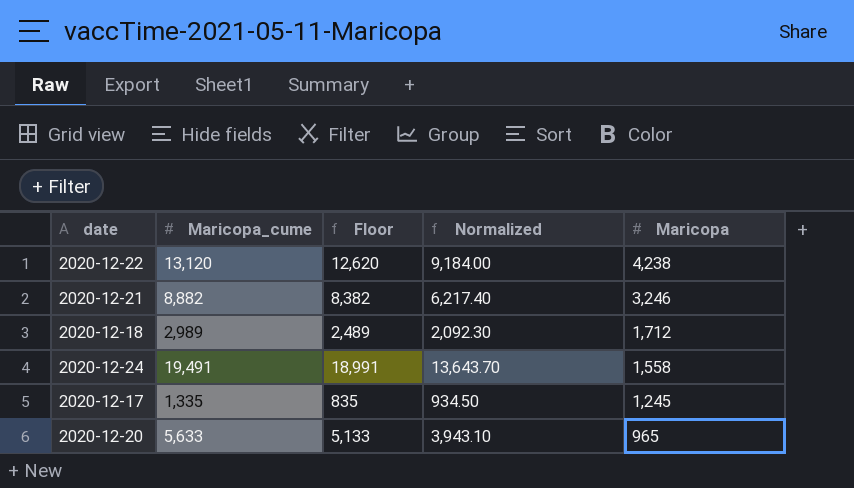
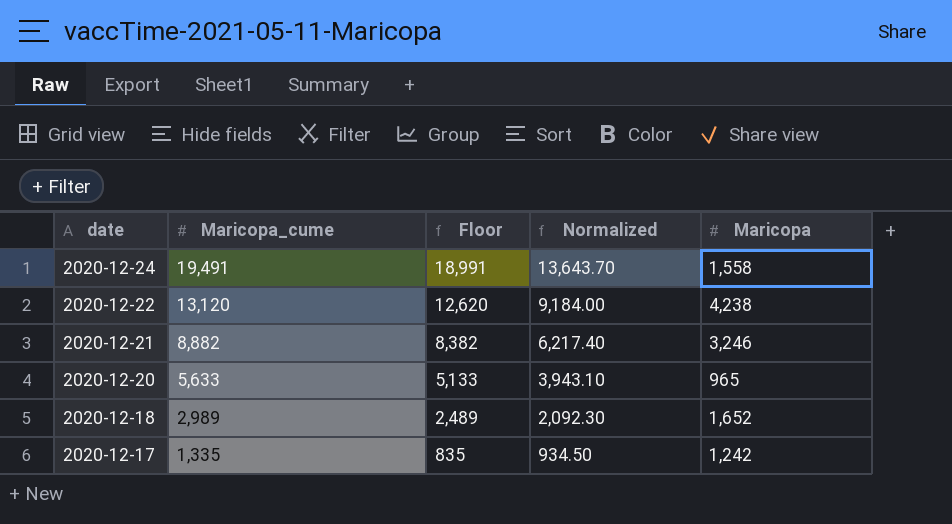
row order: Maricopa descending -> date descending
2020-12-18 | Maricopa: 1,712 -> 1,652
2020-12-17 | Maricopa: 1,245 -> 1,242

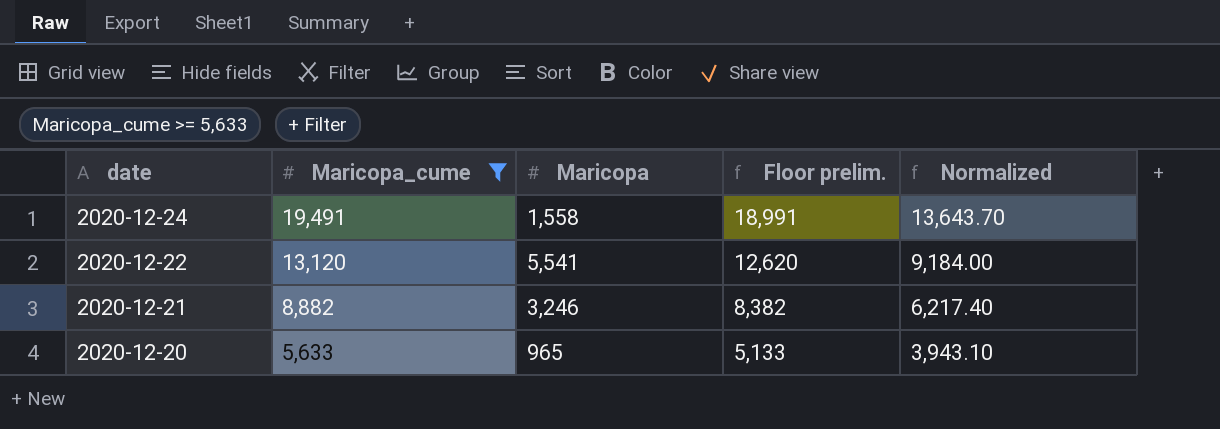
filter: none -> Maricopa_cume >= 5,633
column Maricopa | position: 5 -> 3
column name: Floor -> Floor prelim.
2020-12-22 | Maricopa: 4,238 -> 5,541

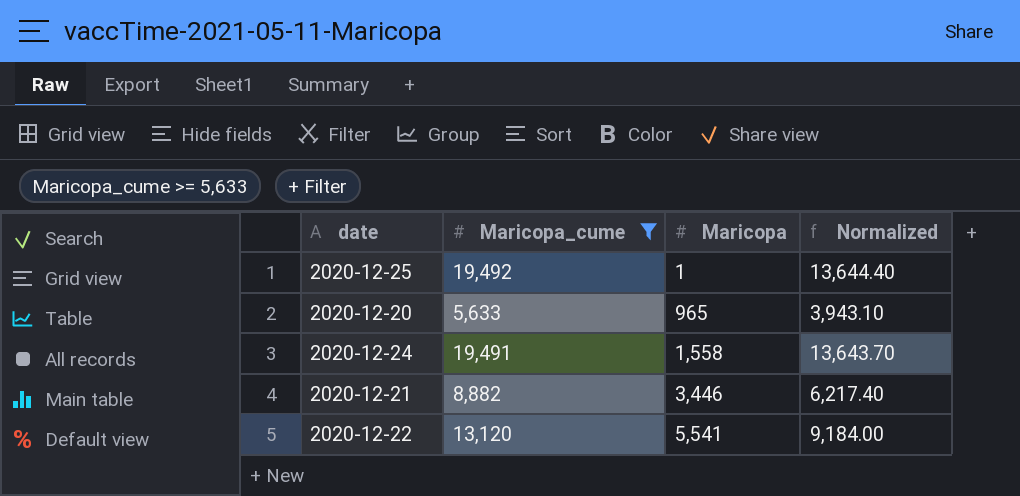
row order: date descending -> Maricopa ascending
column Floor prelim. | formula: [Maricopa_cume] - 500 -> none
row 2020-12-25: none -> 19,492 | 1 | 13,644.40
2020-12-21 | Maricopa: 3,246 -> 3,446

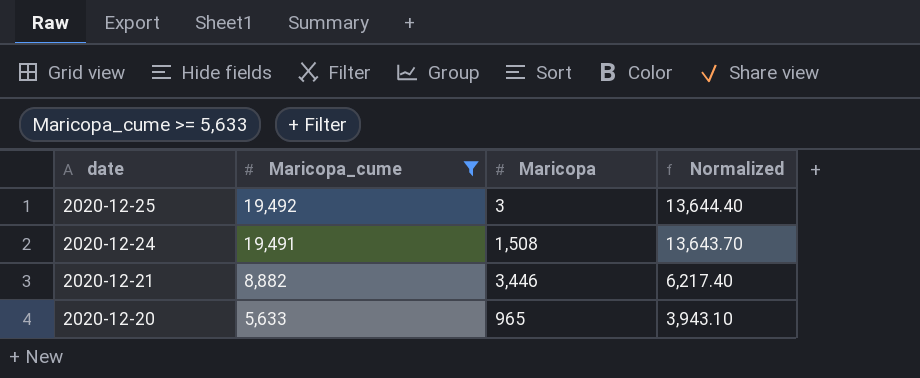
row order: Maricopa ascending -> date descending
row 2020-12-22: 13,120 | 5,541 | 9,184.00 -> none
2020-12-25 | Maricopa: 1 -> 3
2020-12-24 | Maricopa: 1,558 -> 1,508

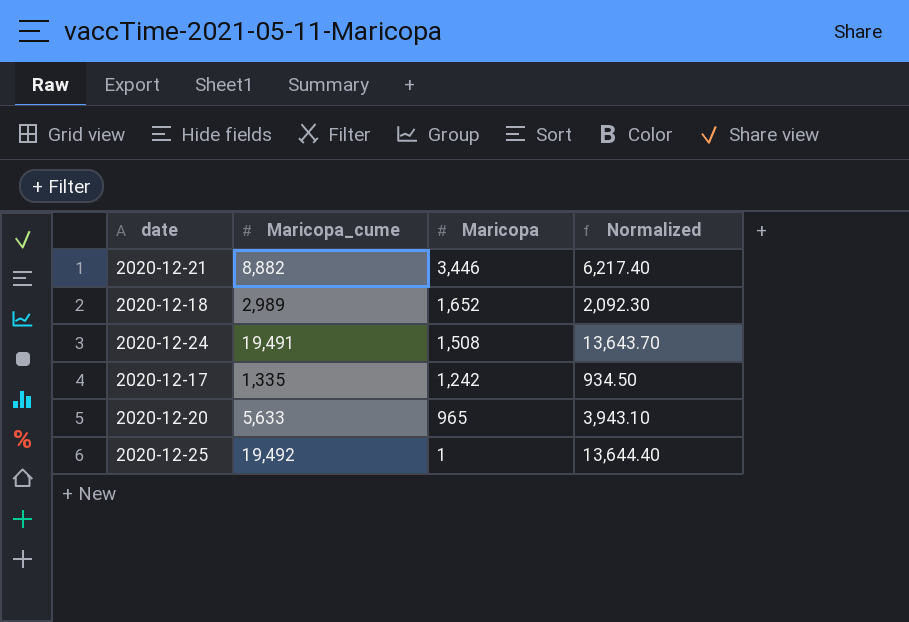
filter: Maricopa_cume >= 5,633 -> none
row order: date descending -> Maricopa descending
2020-12-25 | Maricopa: 3 -> 1

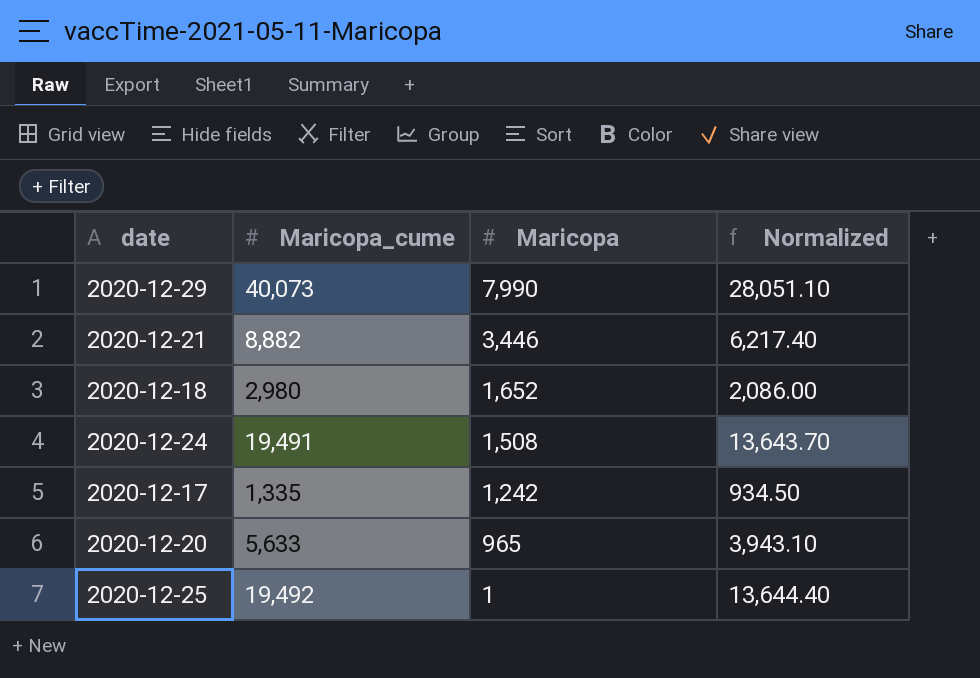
row 2020-12-29: none -> 40,073 | 7,990 | 28,051.10
2020-12-18 | Maricopa_cume: 2,989 -> 2,980
2020-12-18 | Normalized: 2,092.30 -> 2,086.00

